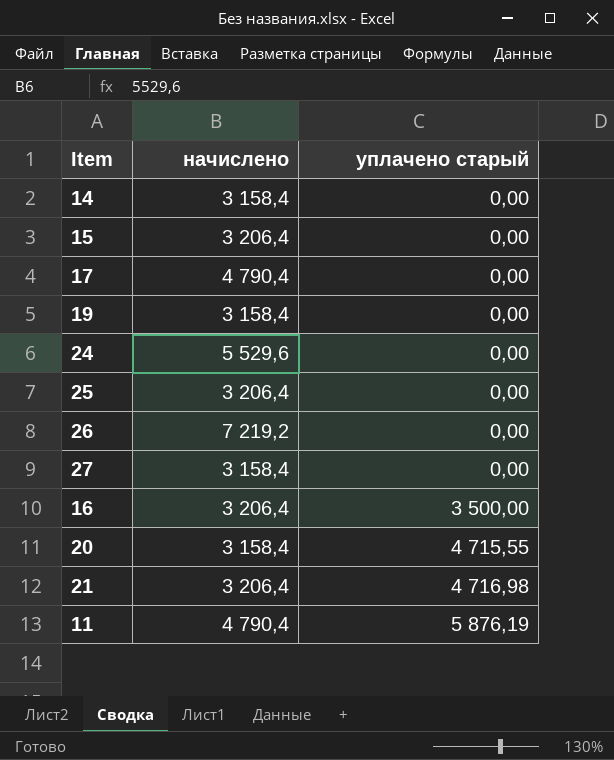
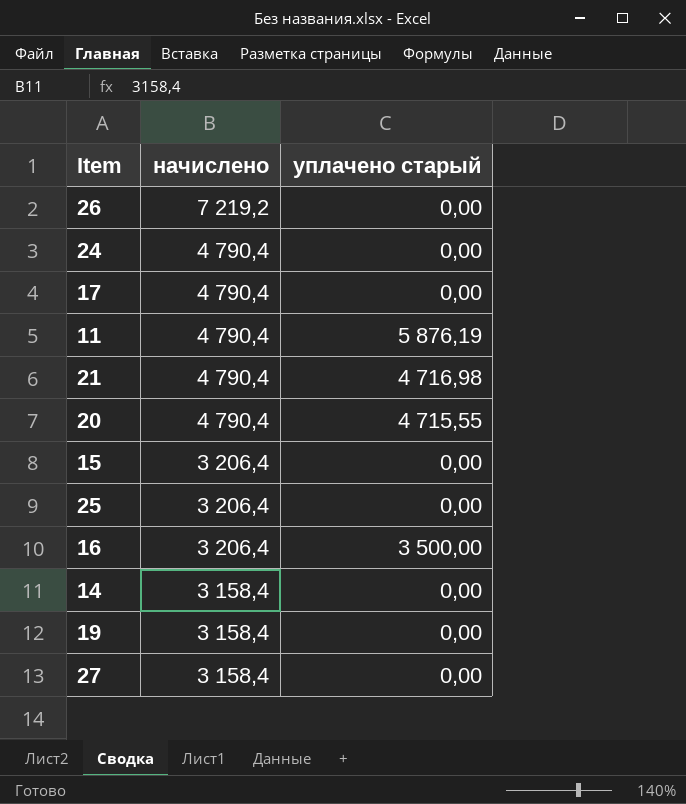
row order: уплачено старый ascending -> начислено descending
24 | начислено: 5 529,6 -> 4 790,4
21 | начислено: 3 206,4 -> 4 790,4
20 | начислено: 3 158,4 -> 4 790,4

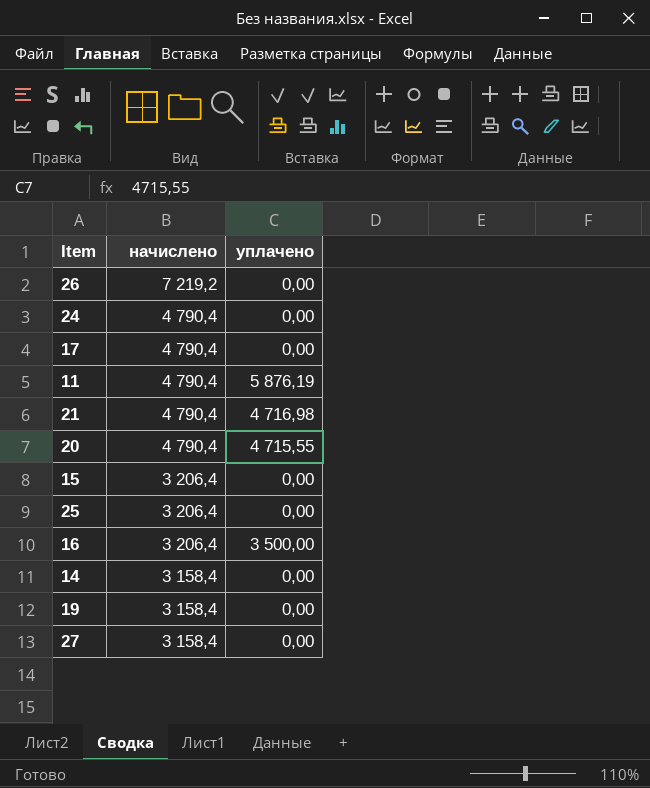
column name: уплачено старый -> уплачено

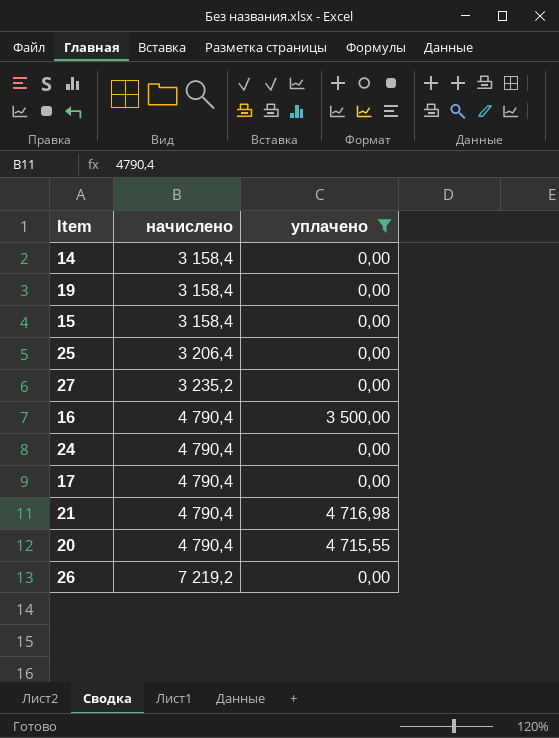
filter: none -> уплачено != 5 876,19
row order: начислено descending -> начислено ascending
15 | начислено: 3 206,4 -> 3 158,4
27 | начислено: 3 158,4 -> 3 235,2
16 | начислено: 3 206,4 -> 4 790,4

